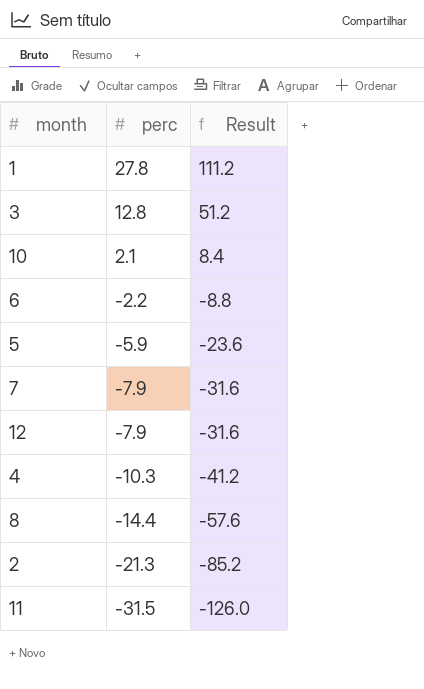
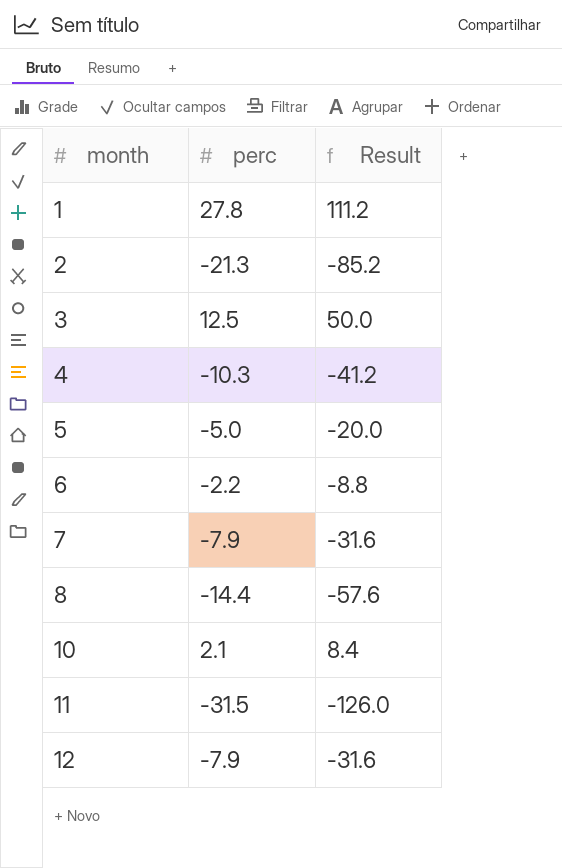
row order: perc descending -> month ascending
3 | perc: 12.8 -> 12.5
3 | Result: 51.2 -> 50.0
5 | perc: -5.9 -> -5.0
5 | Result: -23.6 -> -20.0

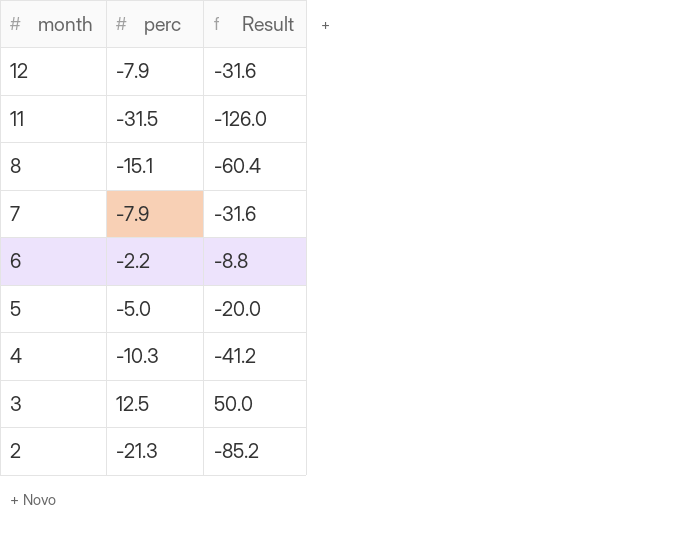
row order: month ascending -> month descending
row 1: 27.8 | 111.2 -> none
row 10: 2.1 | 8.4 -> none
8 | perc: -14.4 -> -15.1
8 | Result: -57.6 -> -60.4

